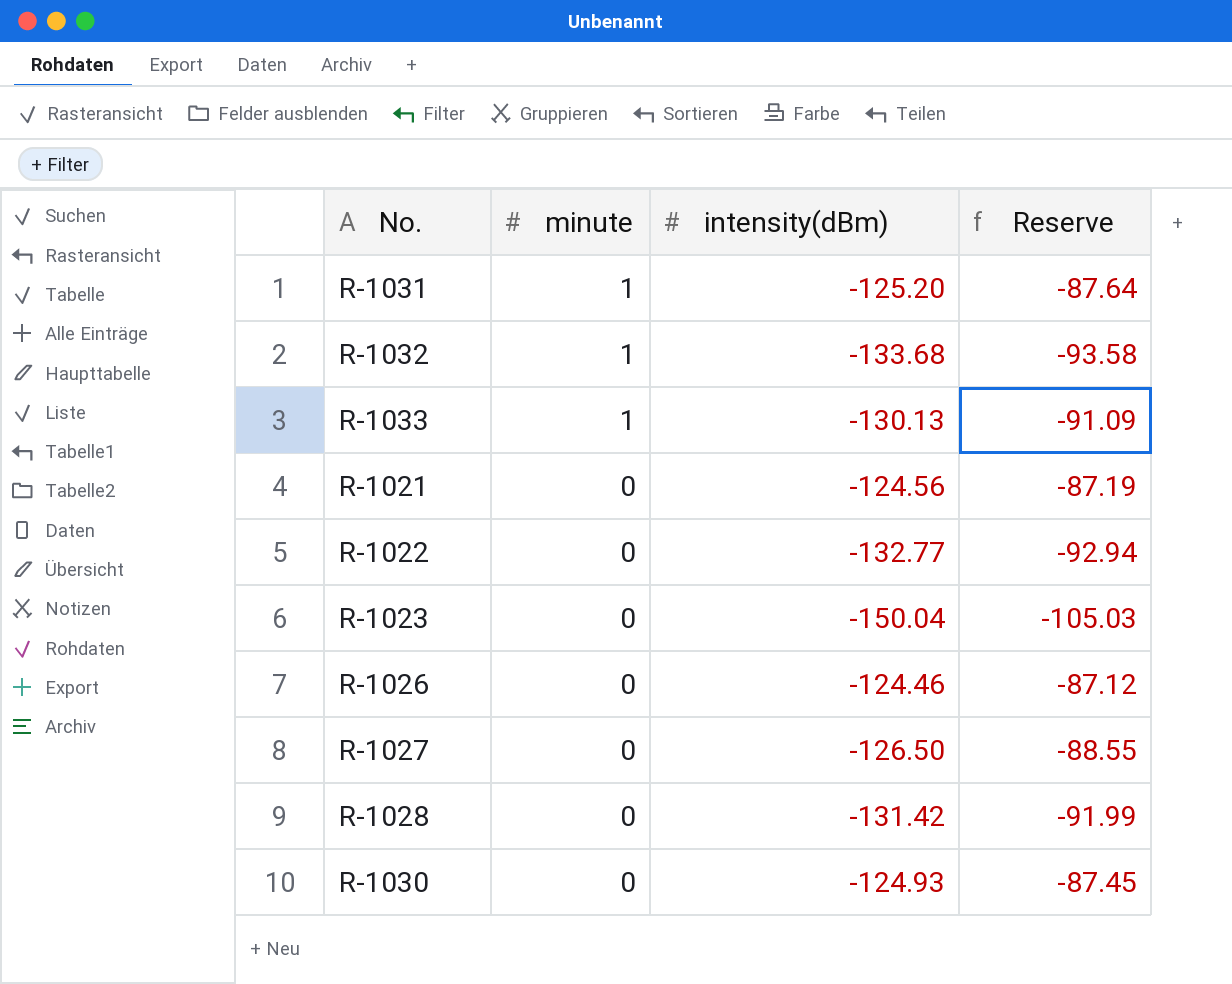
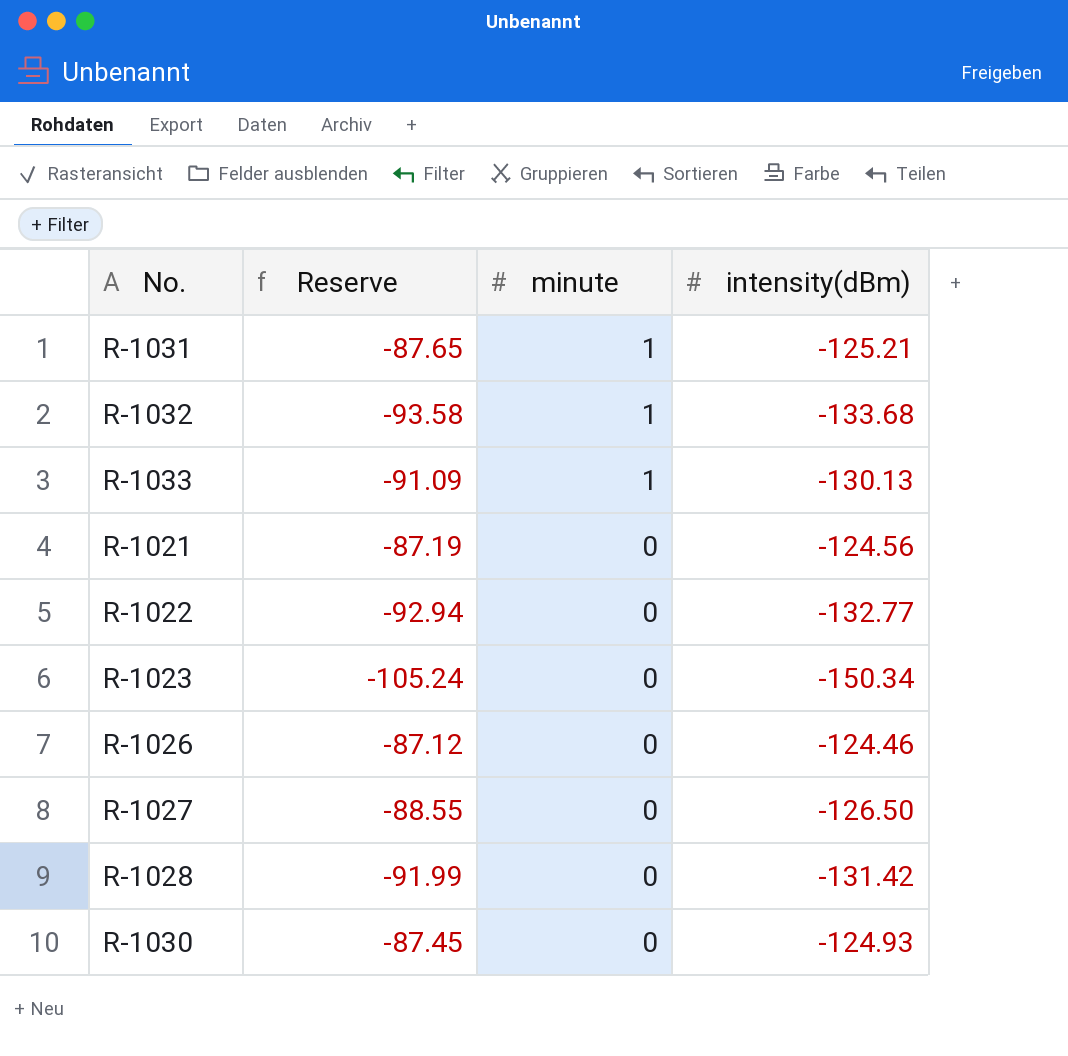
column Reserve | position: 4 -> 2
R-1031 | Reserve: -87.64 -> -87.65
R-1031 | intensity(dBm): -125.20 -> -125.21
R-1023 | Reserve: -105.03 -> -105.24
R-1023 | intensity(dBm): -150.04 -> -150.34

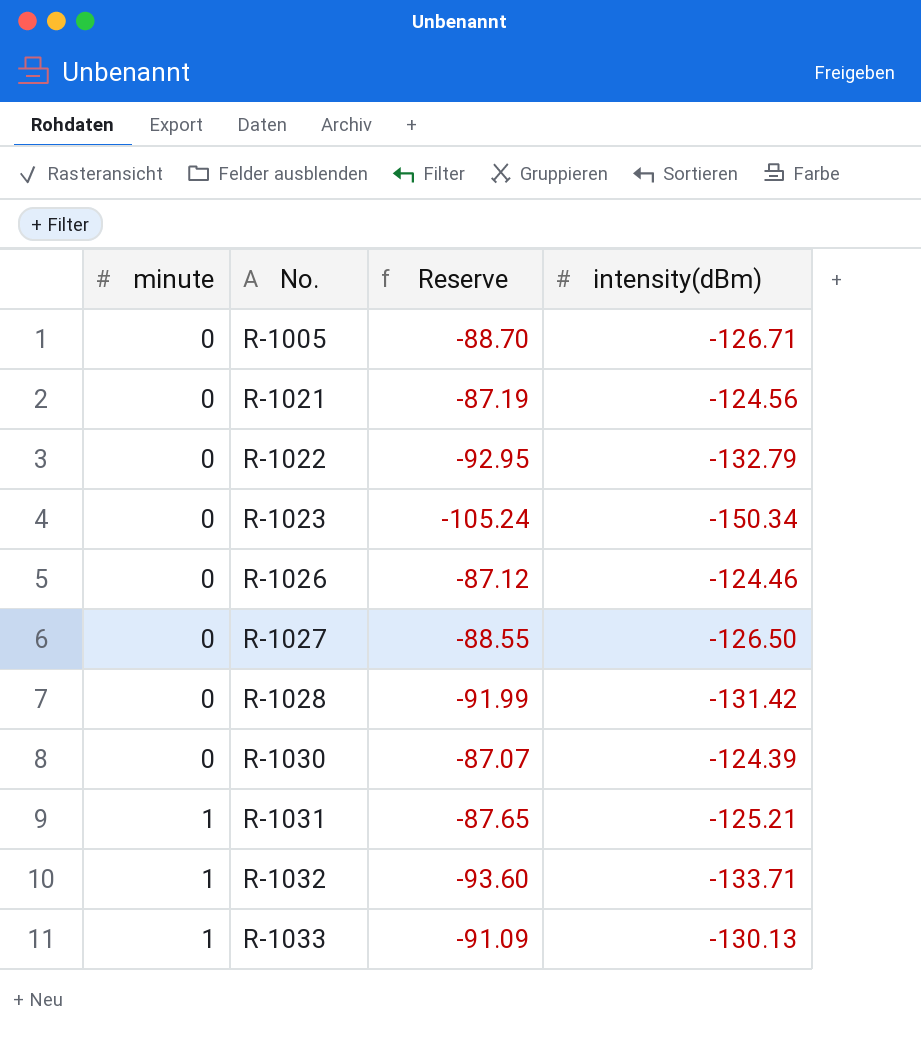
row order: minute descending -> minute ascending
column minute | position: 3 -> 1
row R-1005: none -> 0 | -88.70 | -126.71
R-1022 | Reserve: -92.94 -> -92.95
R-1022 | intensity(dBm): -132.77 -> -132.79
R-1030 | Reserve: -87.45 -> -87.07
R-1030 | intensity(dBm): -124.93 -> -124.39
R-1032 | Reserve: -93.58 -> -93.60
R-1032 | intensity(dBm): -133.68 -> -133.71

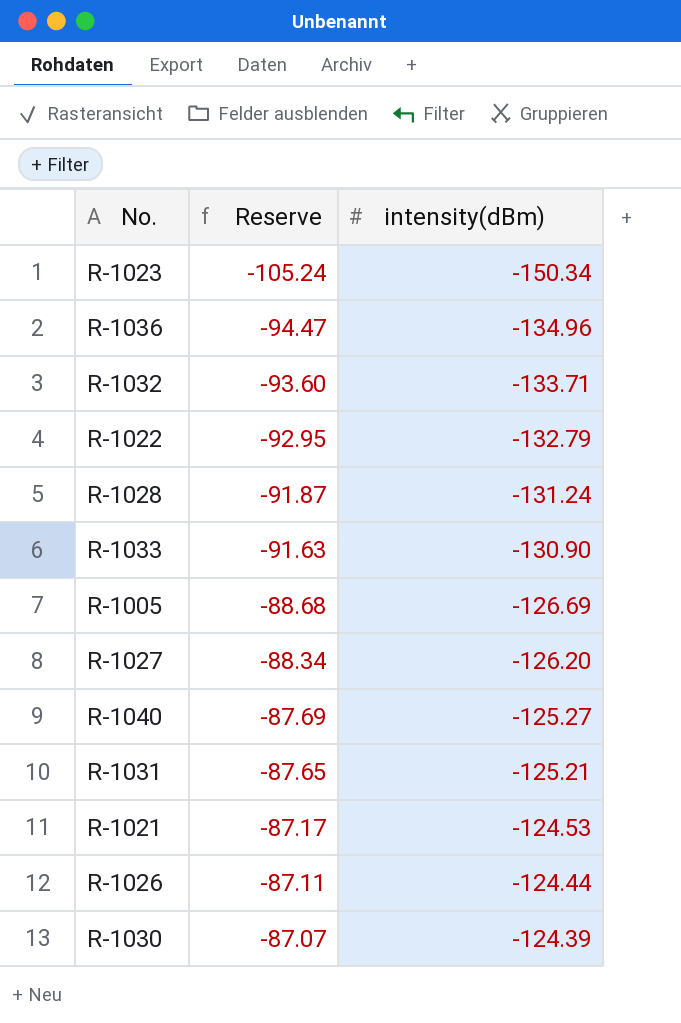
row order: minute ascending -> Reserve ascending
column minute | position: 1 -> none
row R-1036: none -> -94.47 | -134.96
R-1028 | Reserve: -91.99 -> -91.87
R-1028 | intensity(dBm): -131.42 -> -131.24
R-1033 | Reserve: -91.09 -> -91.63
R-1033 | intensity(dBm): -130.13 -> -130.90
R-1005 | Reserve: -88.70 -> -88.68
R-1005 | intensity(dBm): -126.71 -> -126.69
R-1027 | Reserve: -88.55 -> -88.34
R-1027 | intensity(dBm): -126.50 -> -126.20
row R-1040: none -> -87.69 | -125.27
R-1021 | Reserve: -87.19 -> -87.17
R-1021 | intensity(dBm): -124.56 -> -124.53
R-1026 | Reserve: -87.12 -> -87.11
R-1026 | intensity(dBm): -124.46 -> -124.44

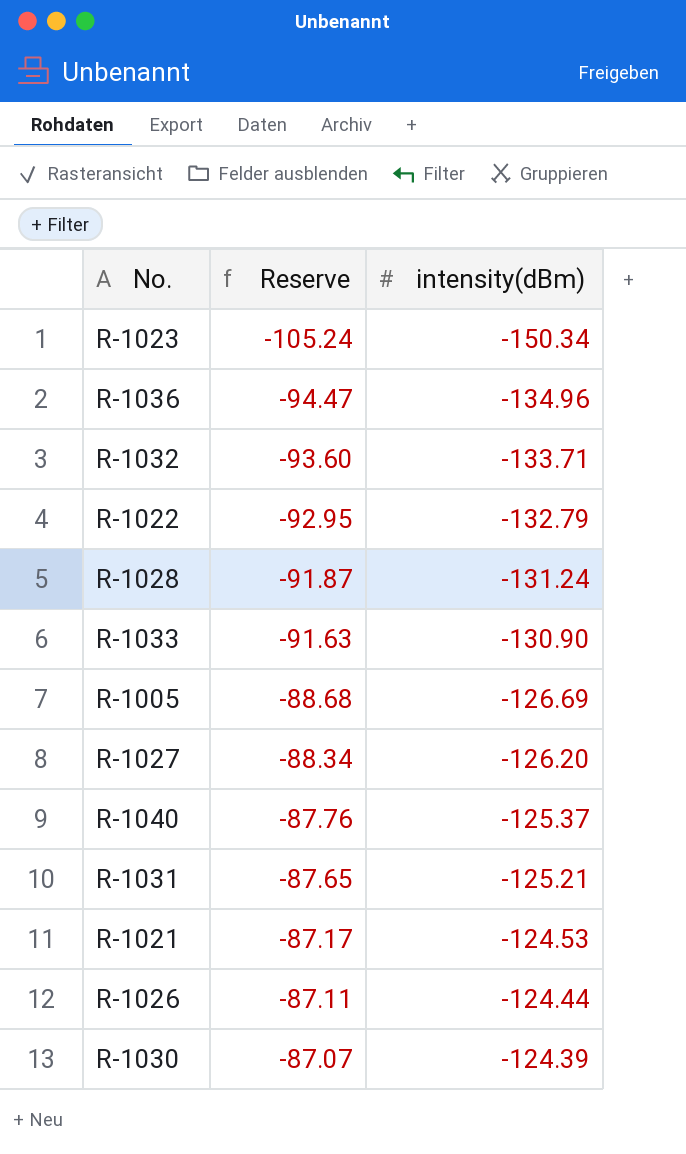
R-1040 | Reserve: -87.69 -> -87.76
R-1040 | intensity(dBm): -125.27 -> -125.37

